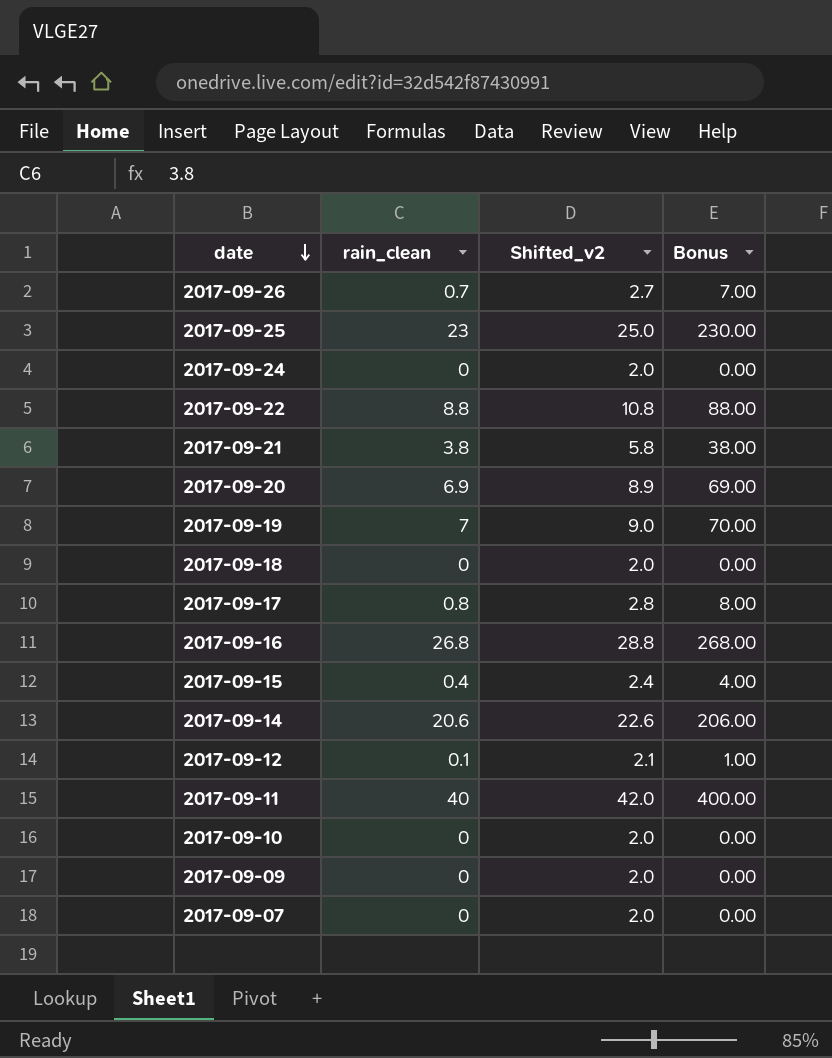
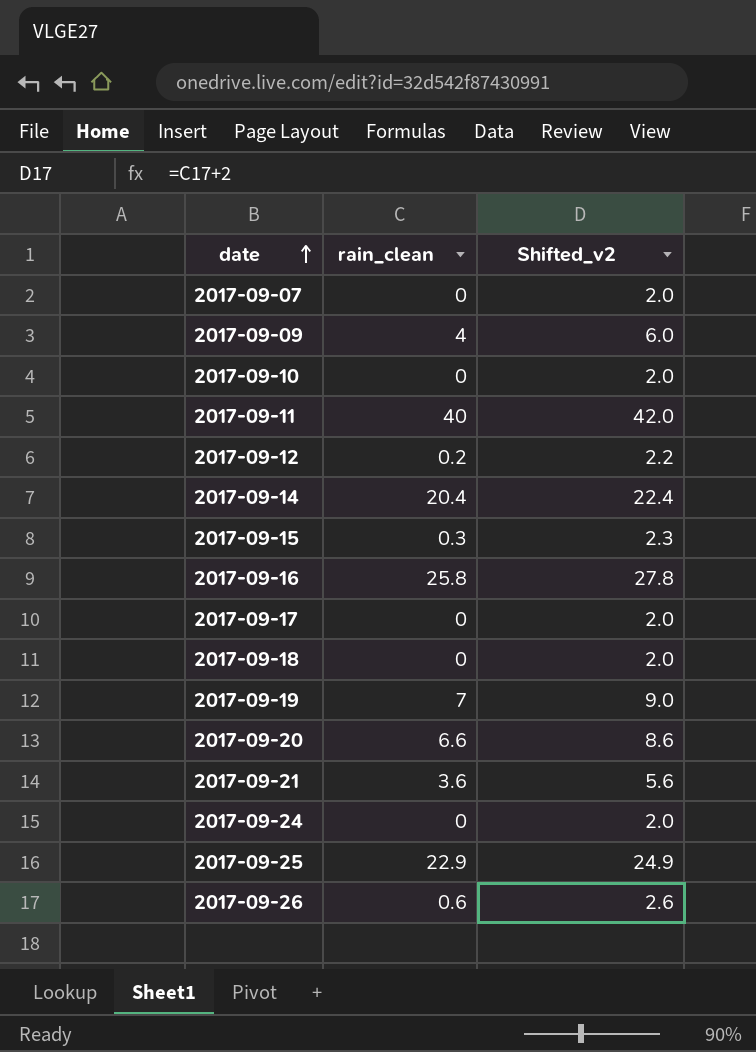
row order: date descending -> date ascending
column Bonus | formula: [rain_clean] * 10 -> none
row 2017-09-22: 8.8 | 10.8 | 88.00 -> none
2017-09-09 | rain_clean: 0 -> 4
2017-09-09 | Shifted_v2: 2.0 -> 6.0
2017-09-12 | rain_clean: 0.1 -> 0.2
2017-09-12 | Shifted_v2: 2.1 -> 2.2
2017-09-14 | rain_clean: 20.6 -> 20.4
2017-09-14 | Shifted_v2: 22.6 -> 22.4
2017-09-15 | rain_clean: 0.4 -> 0.3
2017-09-15 | Shifted_v2: 2.4 -> 2.3
2017-09-16 | rain_clean: 26.8 -> 25.8
2017-09-16 | Shifted_v2: 28.8 -> 27.8
2017-09-17 | rain_clean: 0.8 -> 0
2017-09-17 | Shifted_v2: 2.8 -> 2.0
2017-09-20 | rain_clean: 6.9 -> 6.6
2017-09-20 | Shifted_v2: 8.9 -> 8.6
2017-09-21 | rain_clean: 3.8 -> 3.6
2017-09-21 | Shifted_v2: 5.8 -> 5.6
2017-09-25 | rain_clean: 23 -> 22.9
2017-09-25 | Shifted_v2: 25.0 -> 24.9
2017-09-26 | rain_clean: 0.7 -> 0.6
2017-09-26 | Shifted_v2: 2.7 -> 2.6

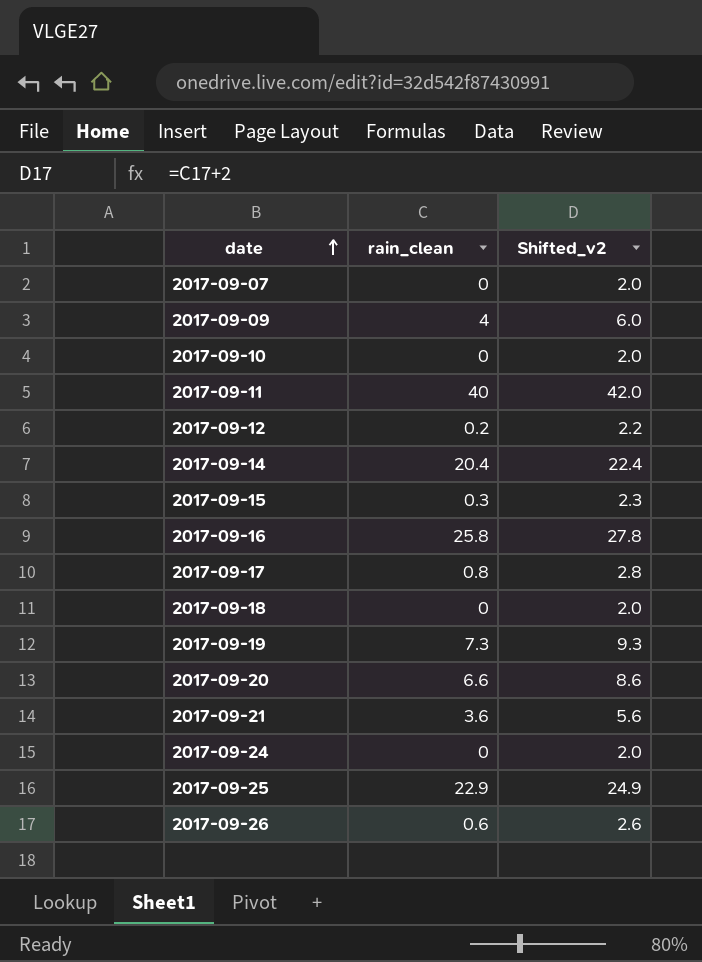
2017-09-17 | rain_clean: 0 -> 0.8
2017-09-17 | Shifted_v2: 2.0 -> 2.8
2017-09-19 | rain_clean: 7 -> 7.3
2017-09-19 | Shifted_v2: 9.0 -> 9.3

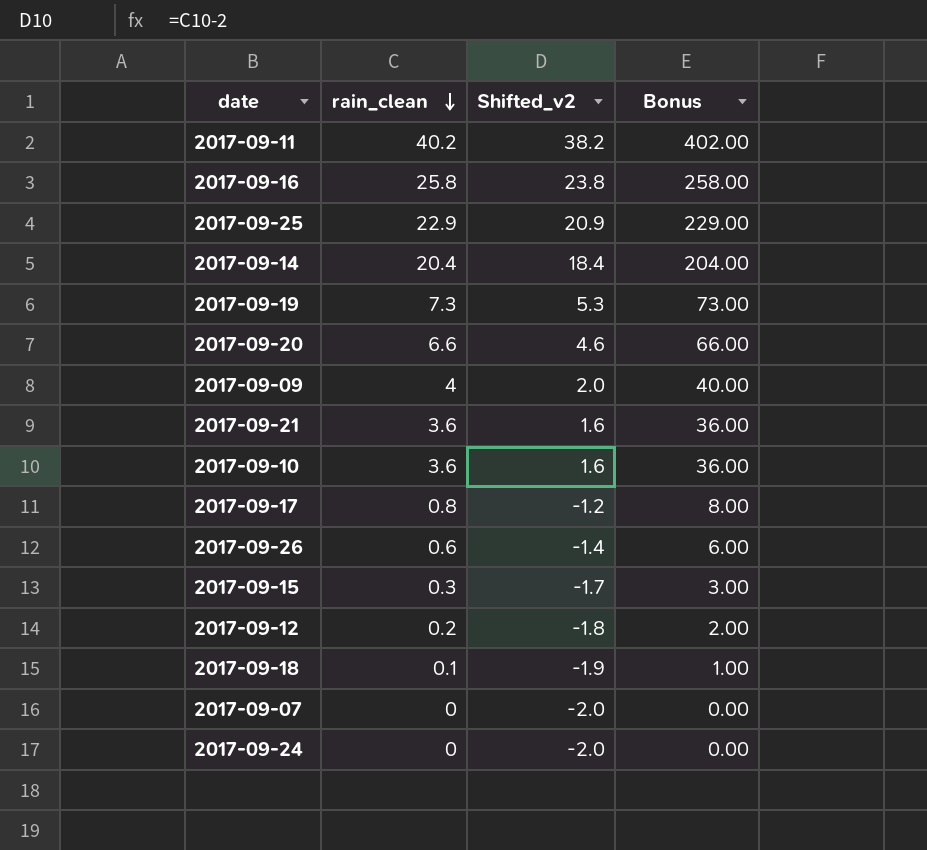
row order: date ascending -> rain_clean descending
column Shifted_v2 | formula: [rain_clean] + 2 -> [rain_clean] - 2
column Bonus | formula: none -> [rain_clean] * 10
2017-09-11 | rain_clean: 40 -> 40.2
2017-09-10 | rain_clean: 0 -> 3.6
2017-09-18 | rain_clean: 0 -> 0.1

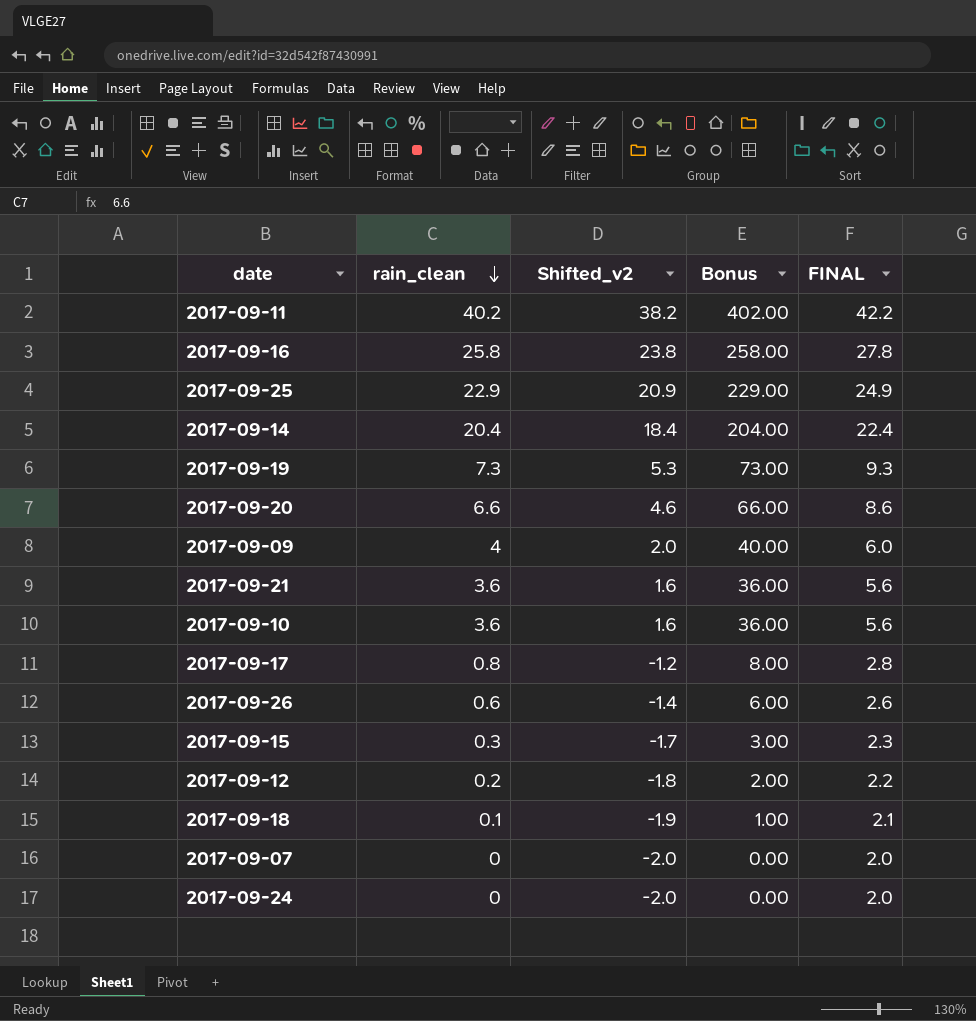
column FINAL | formula: none -> [rain_clean] + 2

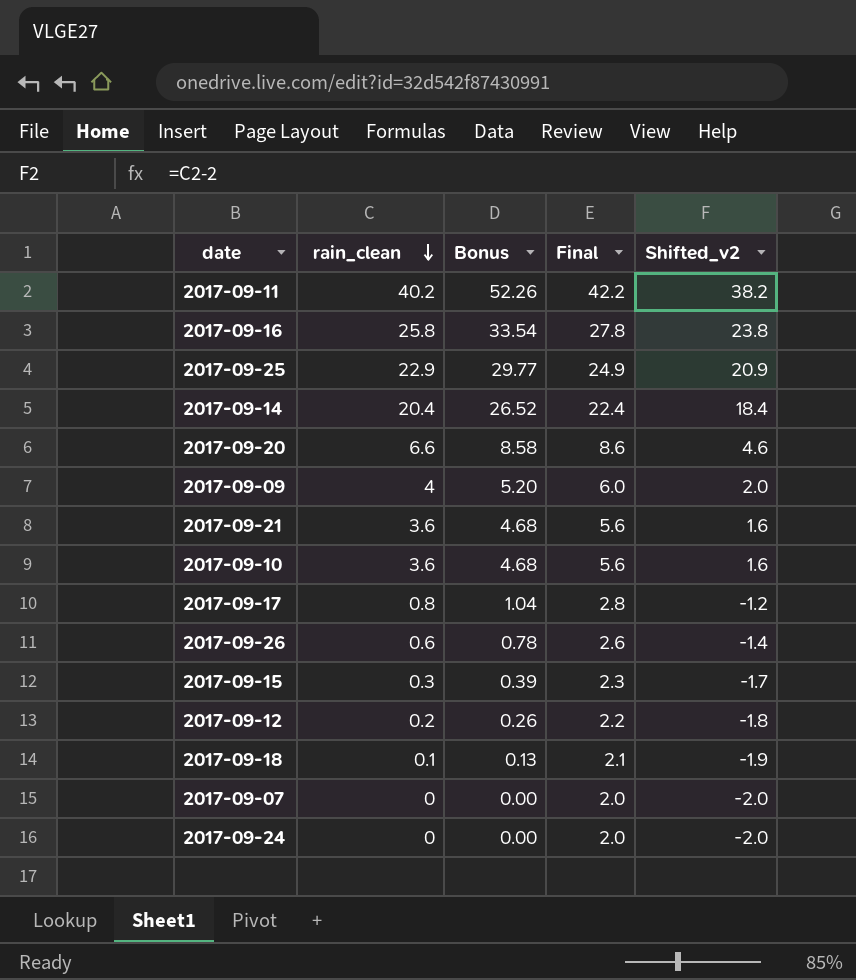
column Bonus | formula: [rain_clean] * 10 -> [rain_clean] * 1.3
column name: FINAL -> Final
column Shifted_v2 | position: 3 -> 5
row 2017-09-19: 7.3 | 5.3 | 73.00 | 9.3 -> none

